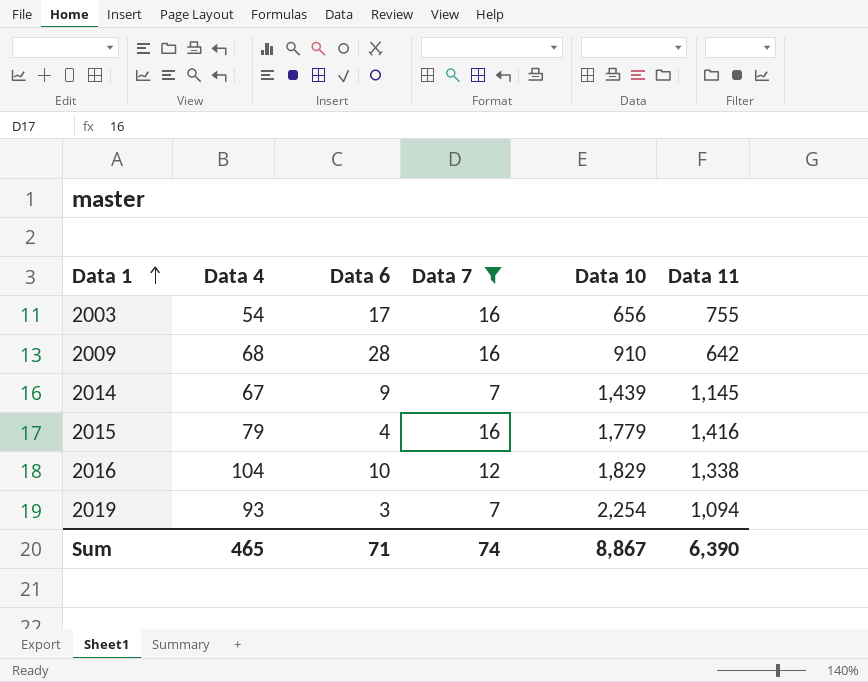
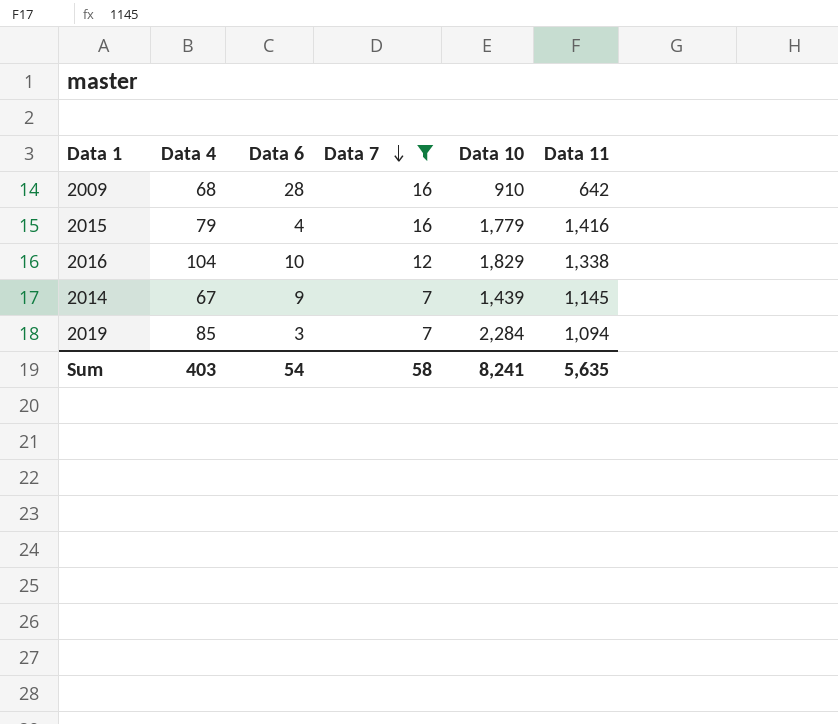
row order: Data 1 ascending -> Data 7 descending
row 2003: 54 | 17 | 16 | 656 | 755 -> none
2019 | Data 4: 93 -> 85
2019 | Data 10: 2,254 -> 2,284
Sum | Data 4: 465 -> 403
Sum | Data 6: 71 -> 54
Sum | Data 7: 74 -> 58
Sum | Data 10: 8,867 -> 8,241
Sum | Data 11: 6,390 -> 5,635

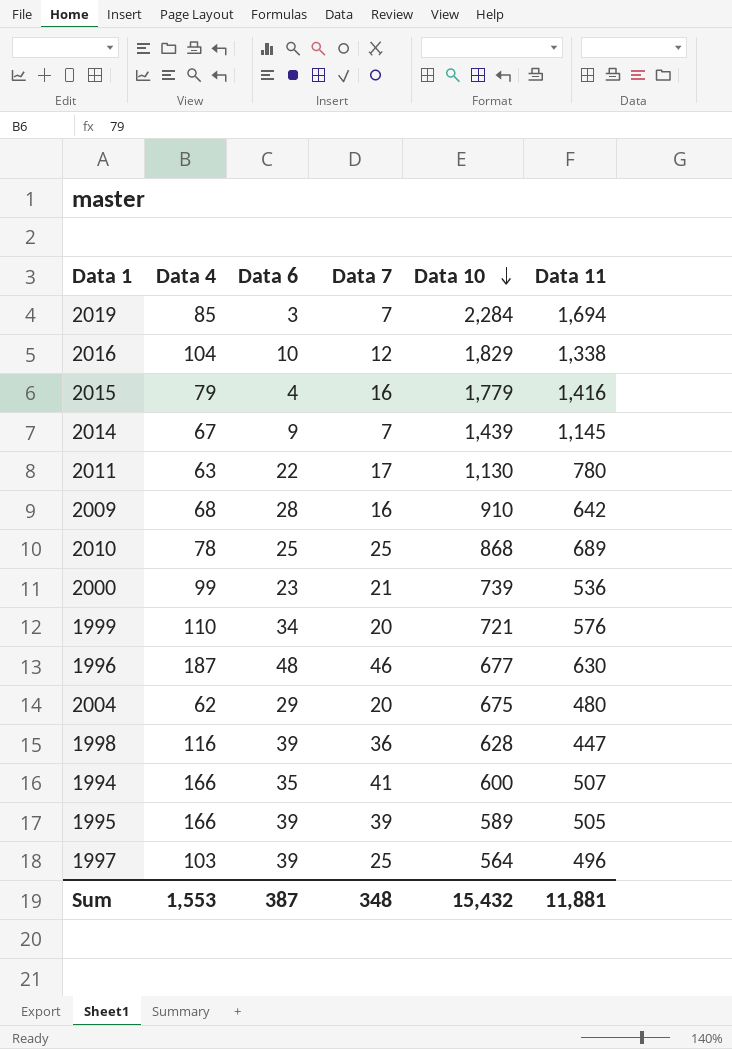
filter: Data 7 <= 16 -> none
row order: Data 7 descending -> Data 10 descending
2019 | Data 11: 1,094 -> 1,694
Sum | Data 4: 403 -> 1,553
Sum | Data 6: 54 -> 387
Sum | Data 7: 58 -> 348
Sum | Data 10: 8,241 -> 15,432
Sum | Data 11: 5,635 -> 11,881

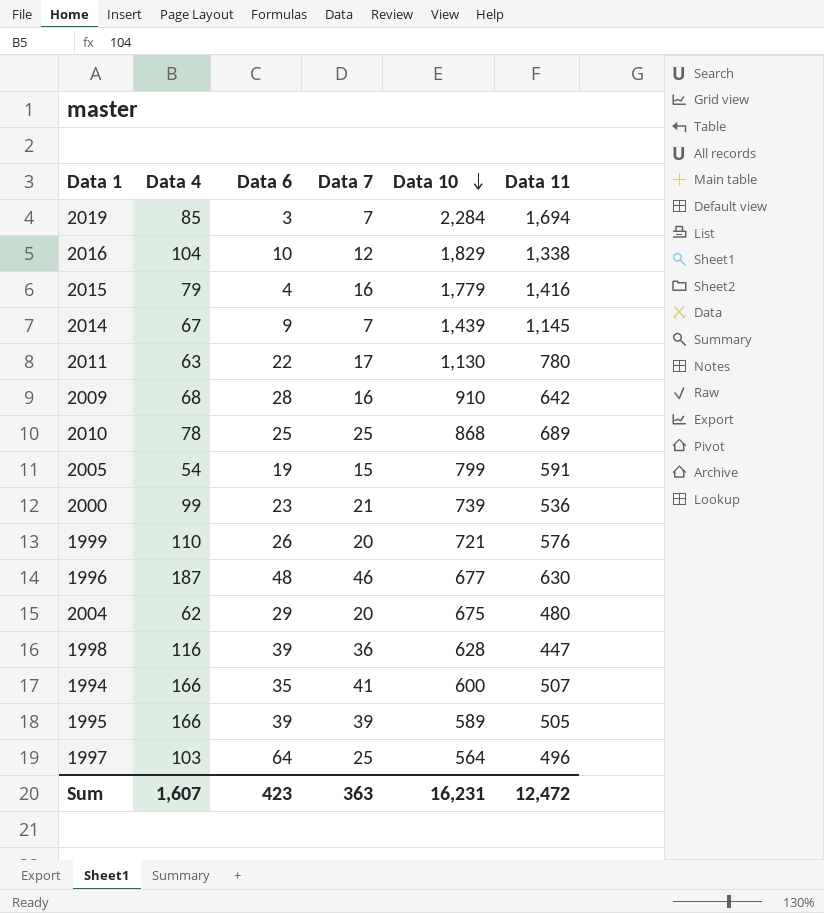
row 2005: none -> 54 | 19 | 15 | 799 | 591
1999 | Data 6: 34 -> 26
1997 | Data 6: 39 -> 64
Sum | Data 4: 1,553 -> 1,607
Sum | Data 6: 387 -> 423
Sum | Data 7: 348 -> 363
Sum | Data 10: 15,432 -> 16,231
Sum | Data 11: 11,881 -> 12,472

